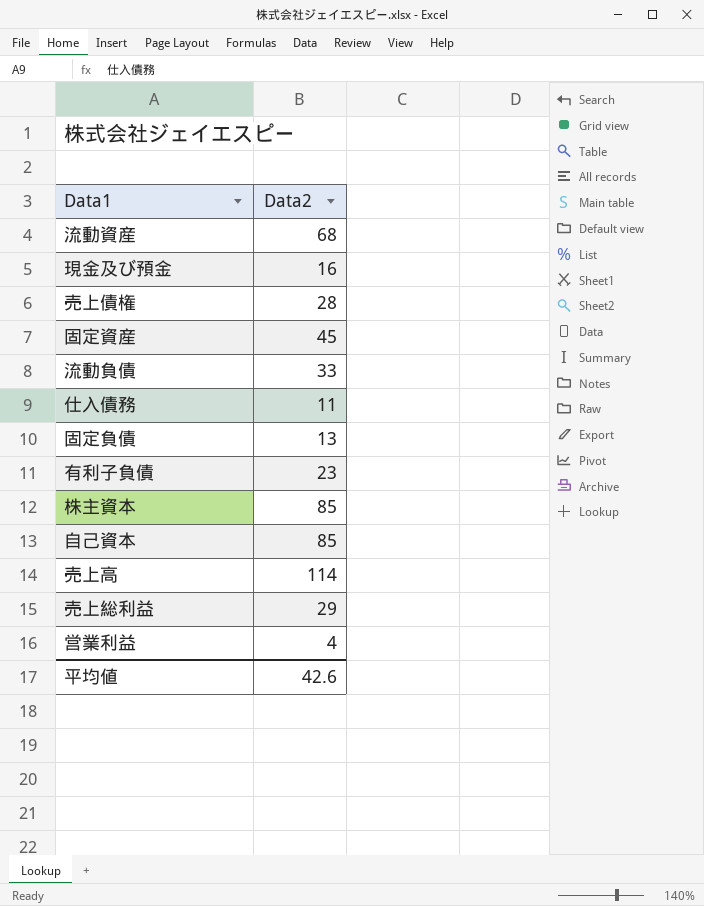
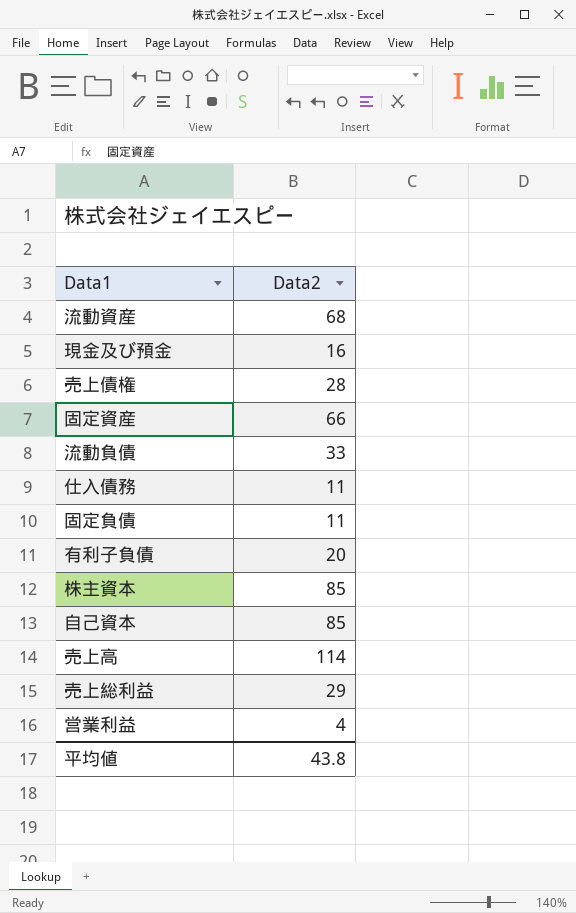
固定資産 | Data2: 45 -> 66
固定負債 | Data2: 13 -> 11
有利子負債 | Data2: 23 -> 20
平均値 | Data2: 42.6 -> 43.8

